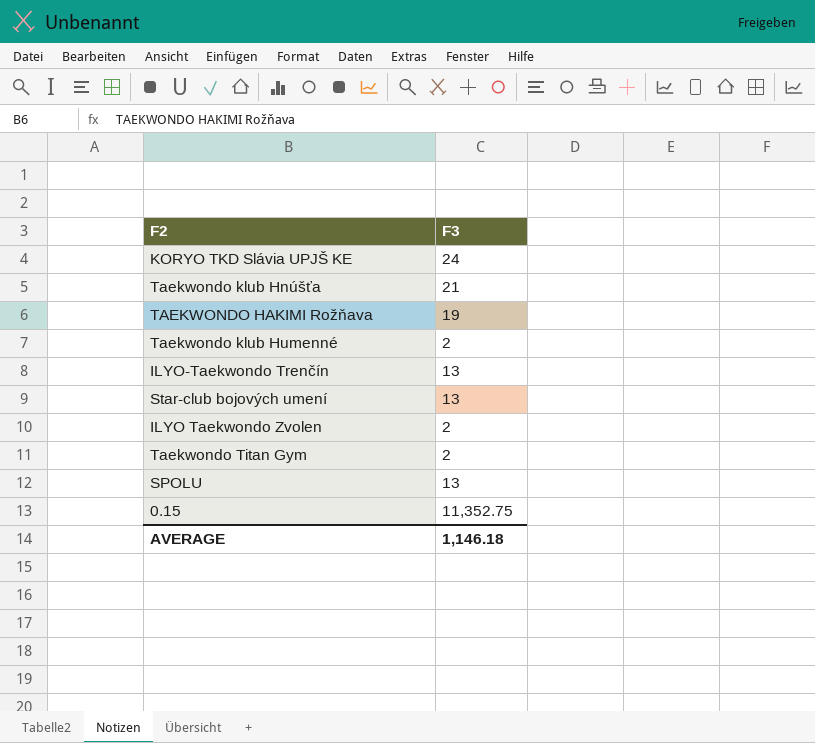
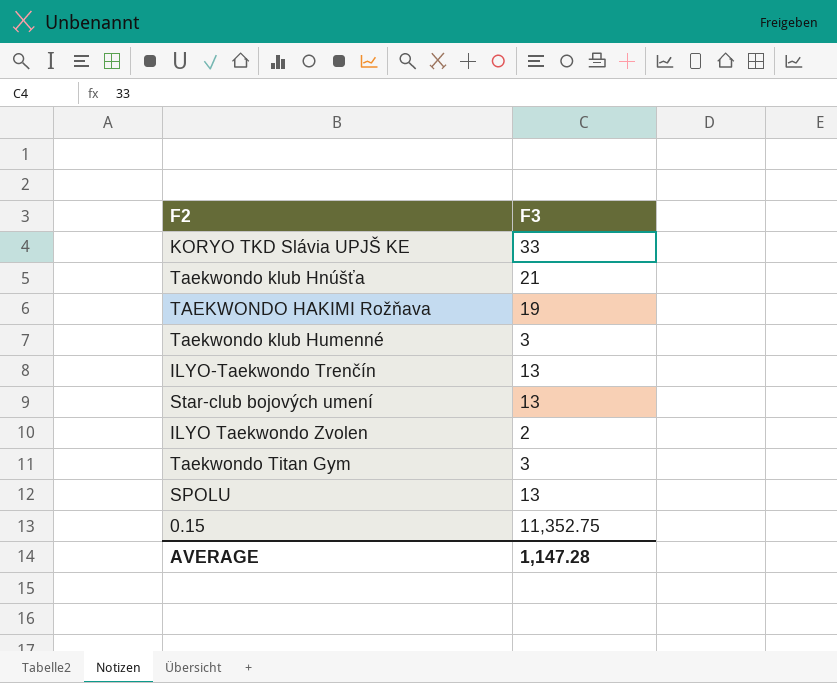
KORYO TKD Slávia UPJŠ KE | F3: 24 -> 33
Taekwondo klub Humenné | F3: 2 -> 3
Taekwondo Titan Gym | F3: 2 -> 3
AVERAGE | F3: 1,146.18 -> 1,147.28

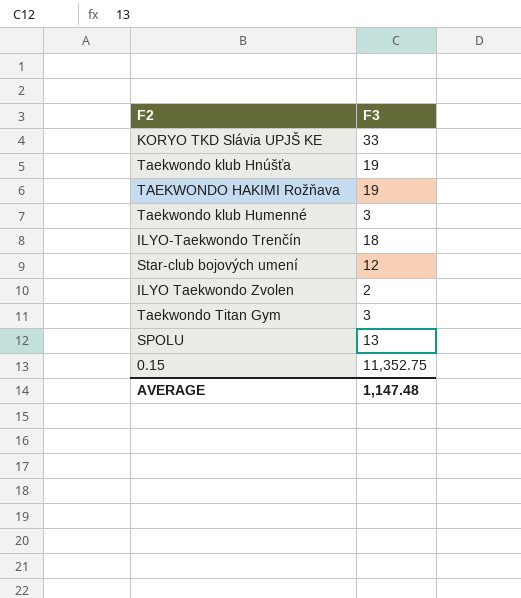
Taekwondo klub Hnúšťa | F3: 21 -> 19
ILYO-Taekwondo Trenčín | F3: 13 -> 18
Star-club bojových umení | F3: 13 -> 12
AVERAGE | F3: 1,147.28 -> 1,147.48

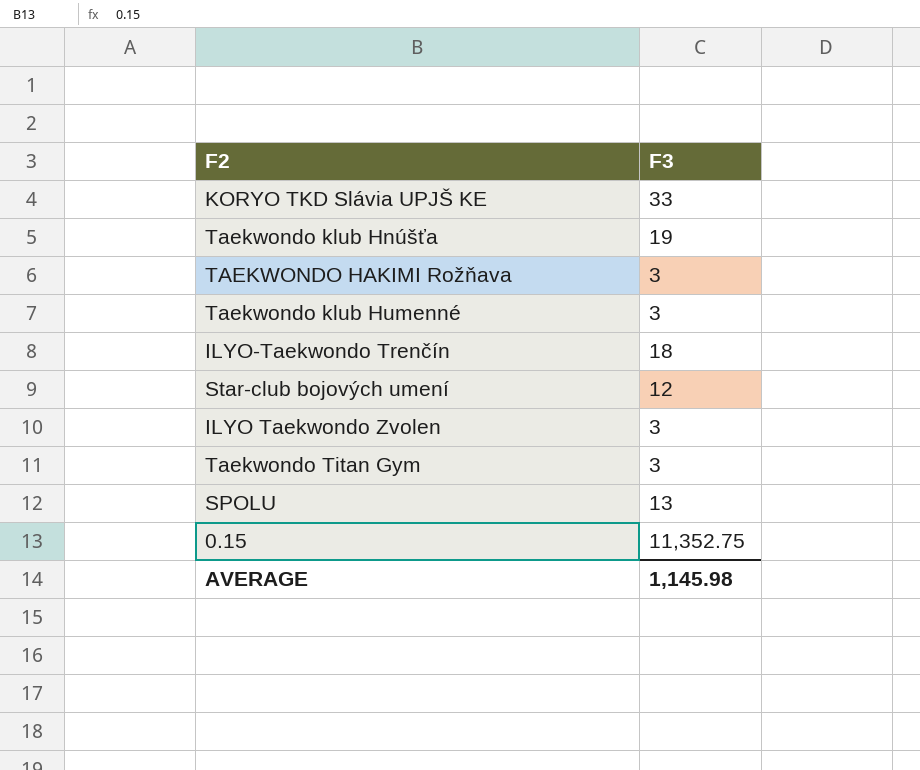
TAEKWONDO HAKIMI Rožňava | F3: 19 -> 3
ILYO Taekwondo Zvolen | F3: 2 -> 3
AVERAGE | F3: 1,147.48 -> 1,145.98

